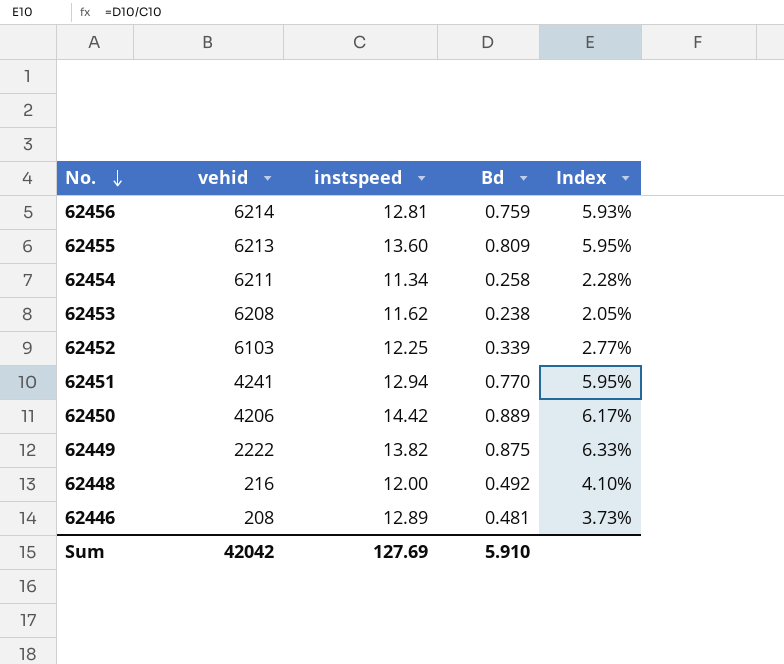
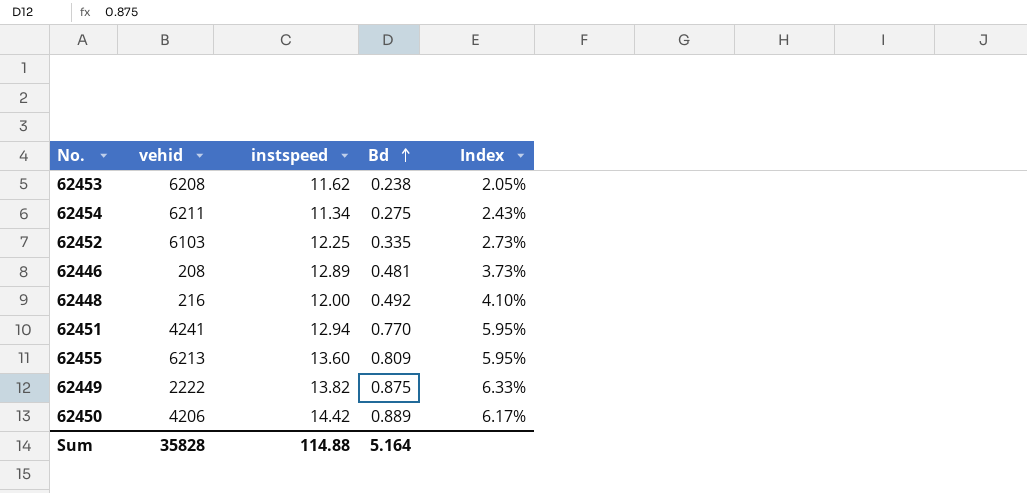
row order: No. descending -> Bd ascending
row 62456: 6214 | 12.81 | 0.759 | 5.93% -> none
62454 | Bd: 0.258 -> 0.275
62454 | Index: 2.28% -> 2.43%
62452 | Bd: 0.339 -> 0.335
62452 | Index: 2.77% -> 2.73%
Sum | vehid: 42042 -> 35828
Sum | instspeed: 127.69 -> 114.88
Sum | Bd: 5.910 -> 5.164

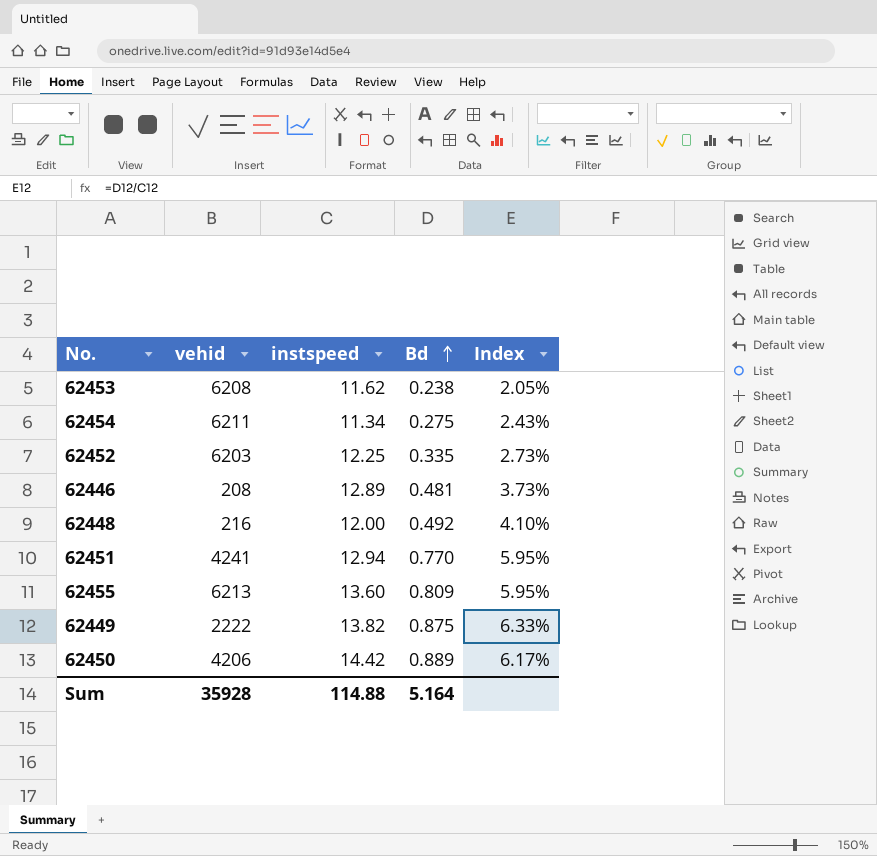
62452 | vehid: 6103 -> 6203
Sum | vehid: 35828 -> 35928

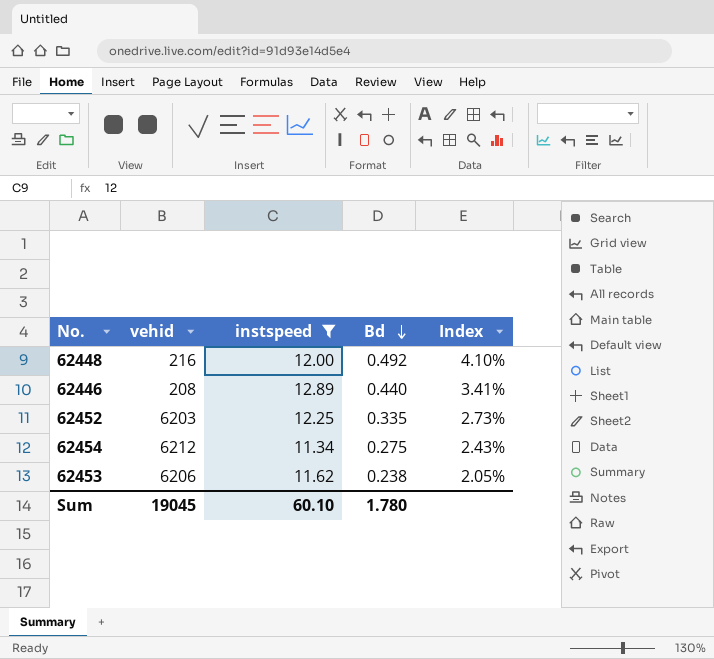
filter: none -> instspeed <= 12.89
row order: Bd ascending -> Bd descending
62446 | Bd: 0.481 -> 0.440
62446 | Index: 3.73% -> 3.41%
62454 | vehid: 6211 -> 6212
62453 | vehid: 6208 -> 6206
Sum | vehid: 35928 -> 19045
Sum | instspeed: 114.88 -> 60.10
Sum | Bd: 5.164 -> 1.780

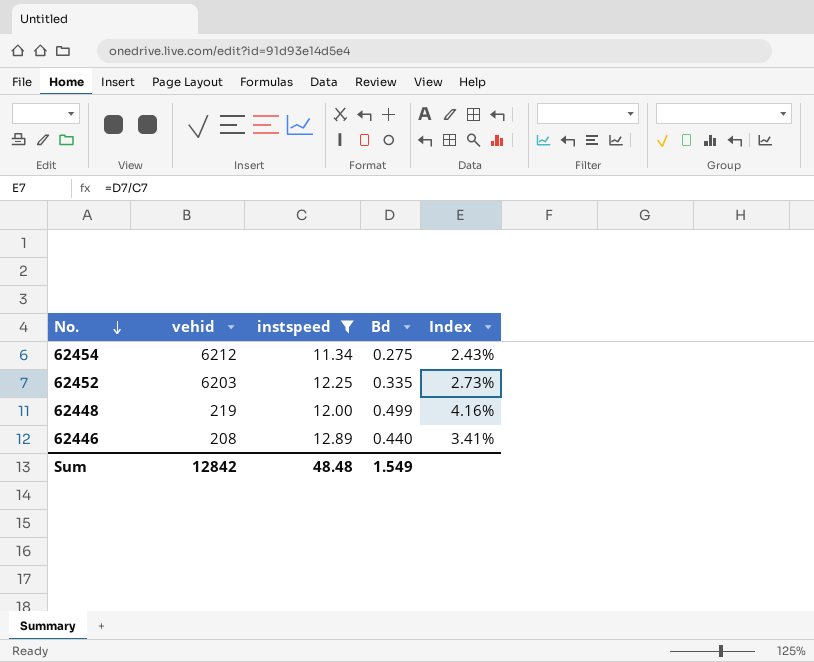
row order: Bd descending -> No. descending
row 62453: 6206 | 11.62 | 0.238 | 2.05% -> none
62448 | vehid: 216 -> 219
62448 | Bd: 0.492 -> 0.499
62448 | Index: 4.10% -> 4.16%
Sum | vehid: 19045 -> 12842
Sum | instspeed: 60.10 -> 48.48
Sum | Bd: 1.780 -> 1.549

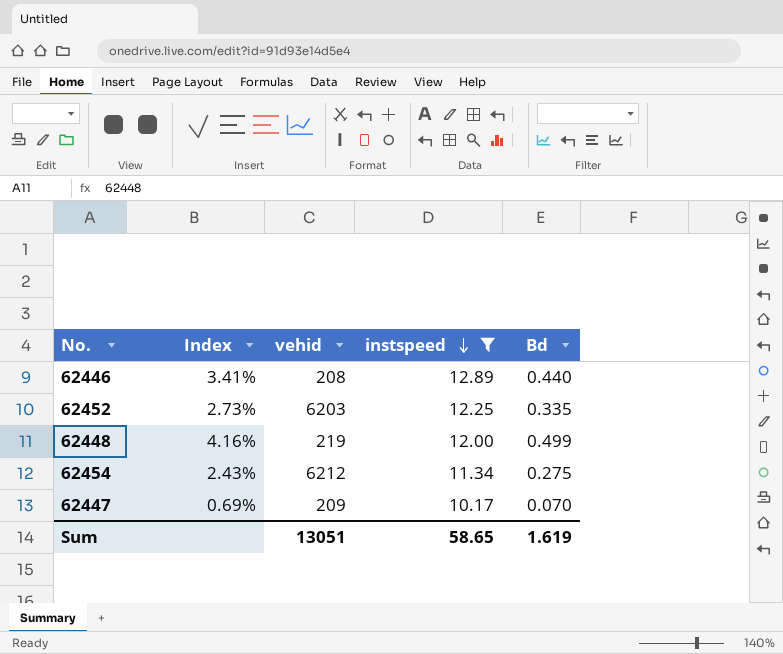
row order: No. descending -> instspeed descending
column Index | position: 5 -> 2
row 62447: none -> 0.69% | 209 | 10.17 | 0.070
Sum | vehid: 12842 -> 13051
Sum | instspeed: 48.48 -> 58.65
Sum | Bd: 1.549 -> 1.619

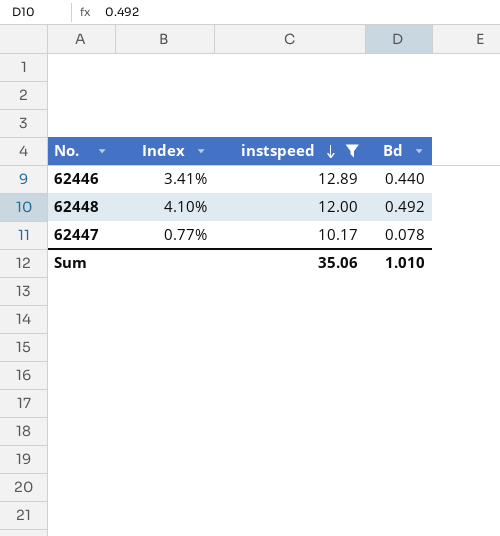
column vehid | position: 3 -> none
row 62452: 2.73% | 6203 | 12.25 | 0.335 -> none
row 62454: 2.43% | 6212 | 11.34 | 0.275 -> none
62448 | Index: 4.16% -> 4.10%
62448 | Bd: 0.499 -> 0.492
62447 | Index: 0.69% -> 0.77%
62447 | Bd: 0.070 -> 0.078
Sum | instspeed: 58.65 -> 35.06
Sum | Bd: 1.619 -> 1.010

